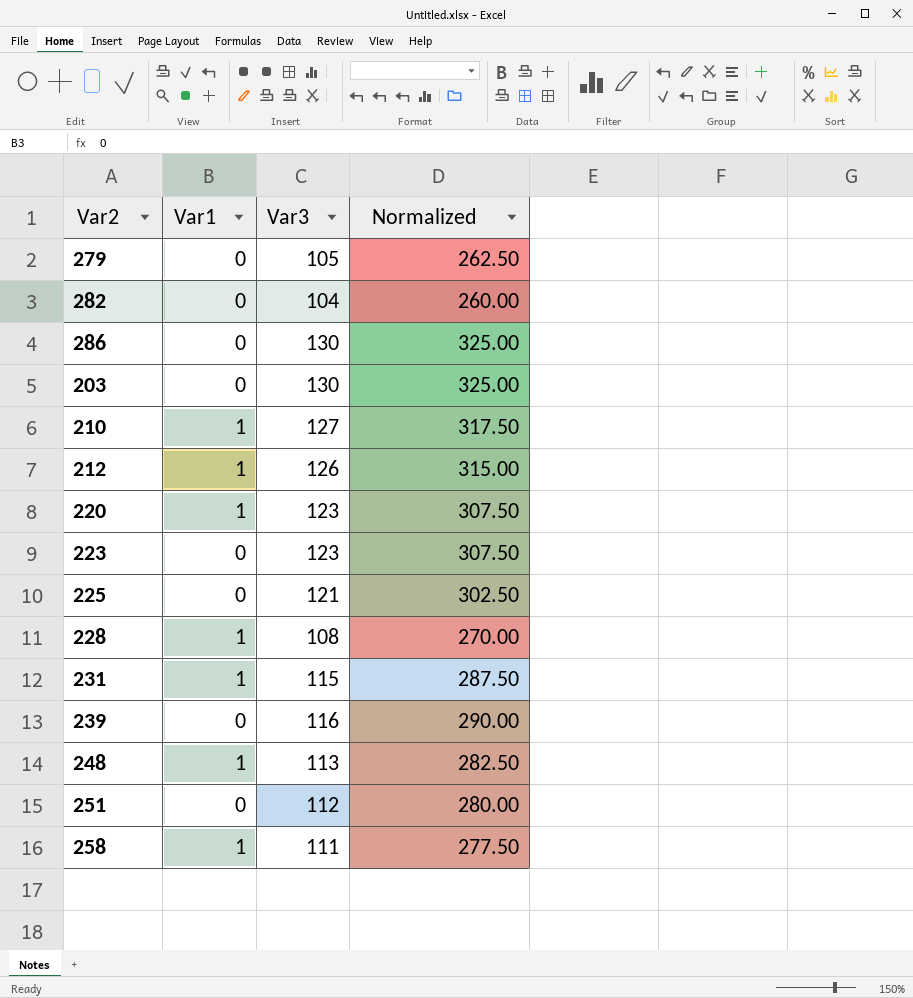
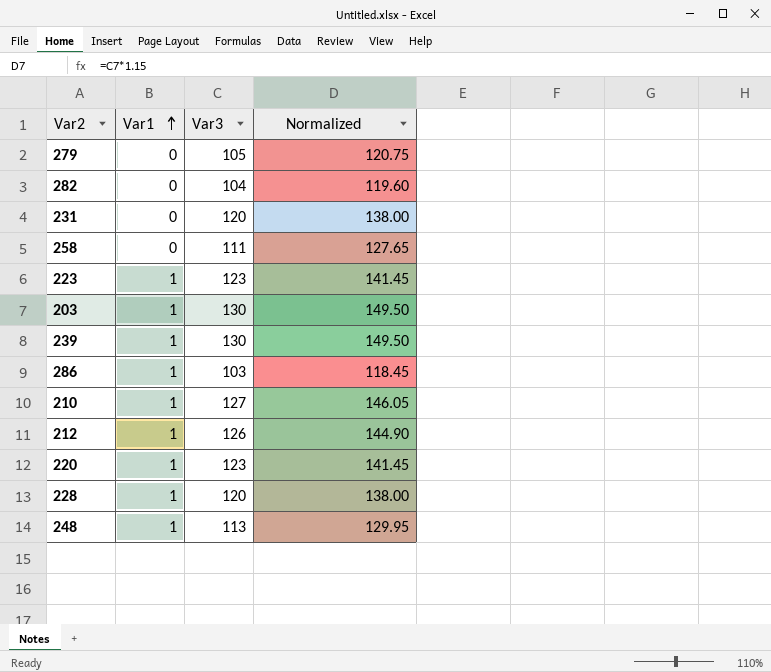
row order: none -> Var1 ascending
column Normalized | formula: [Var3] * 2.5 -> [Var3] * 1.15
row 225: 0 | 121 | 302.50 -> none
row 251: 0 | 112 | 280.00 -> none
231 | Var1: 1 -> 0
231 | Var3: 115 -> 120
258 | Var1: 1 -> 0
223 | Var1: 0 -> 1
203 | Var1: 0 -> 1
239 | Var1: 0 -> 1
239 | Var3: 116 -> 130
286 | Var1: 0 -> 1
286 | Var3: 130 -> 103
228 | Var3: 108 -> 120

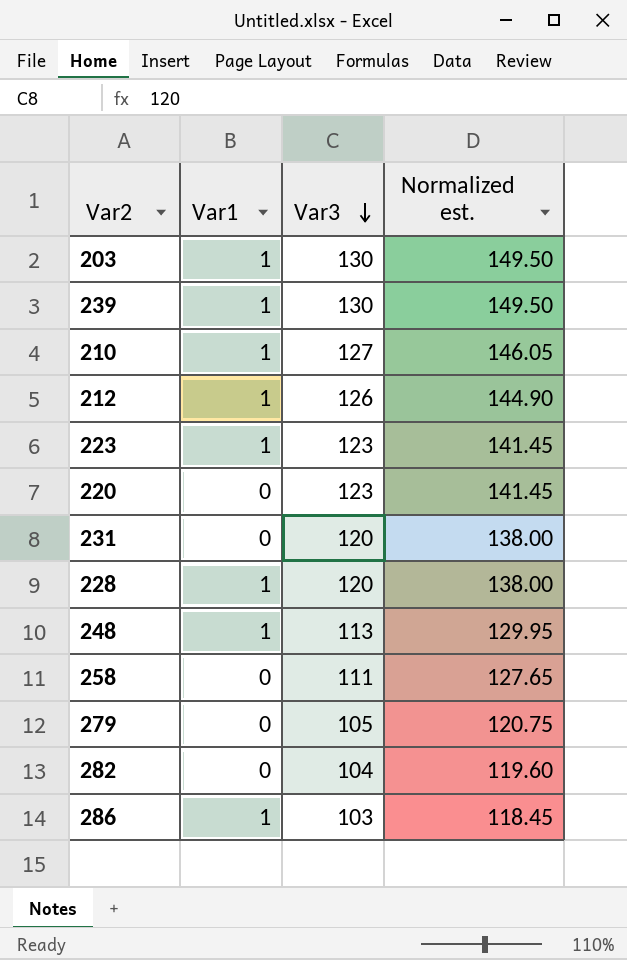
row order: Var1 ascending -> Var3 descending
column name: Normalized -> Normalized est.
220 | Var1: 1 -> 0

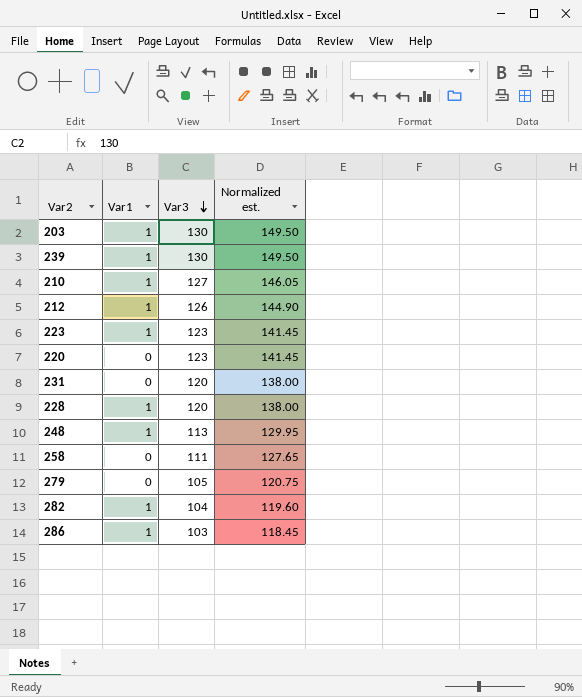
282 | Var1: 0 -> 1

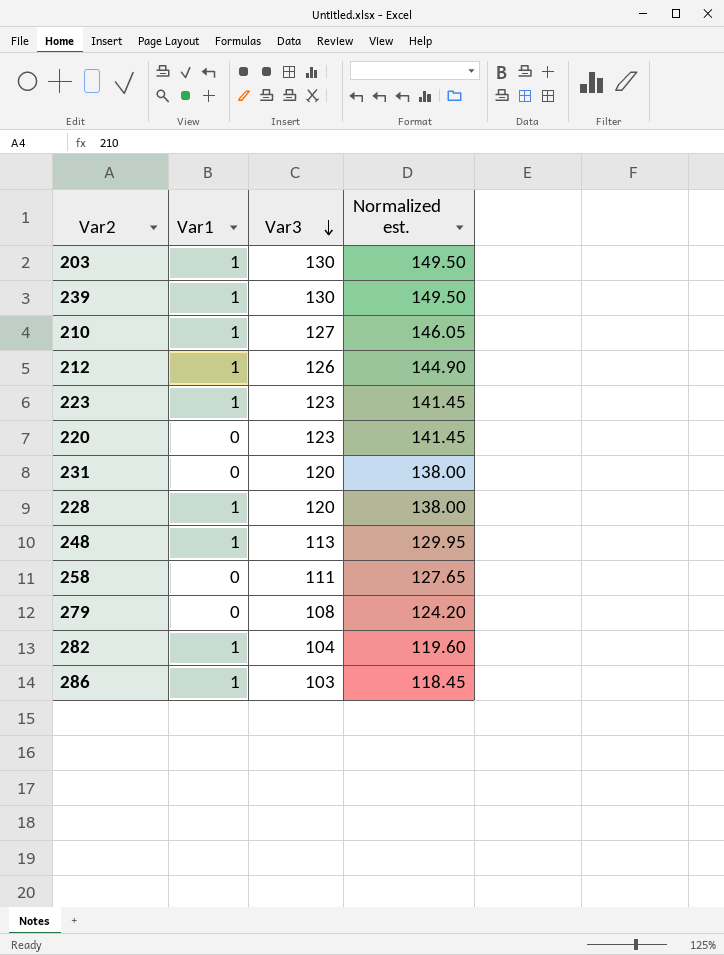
279 | Var3: 105 -> 108
279 | Normalized est.: 120.75 -> 124.20

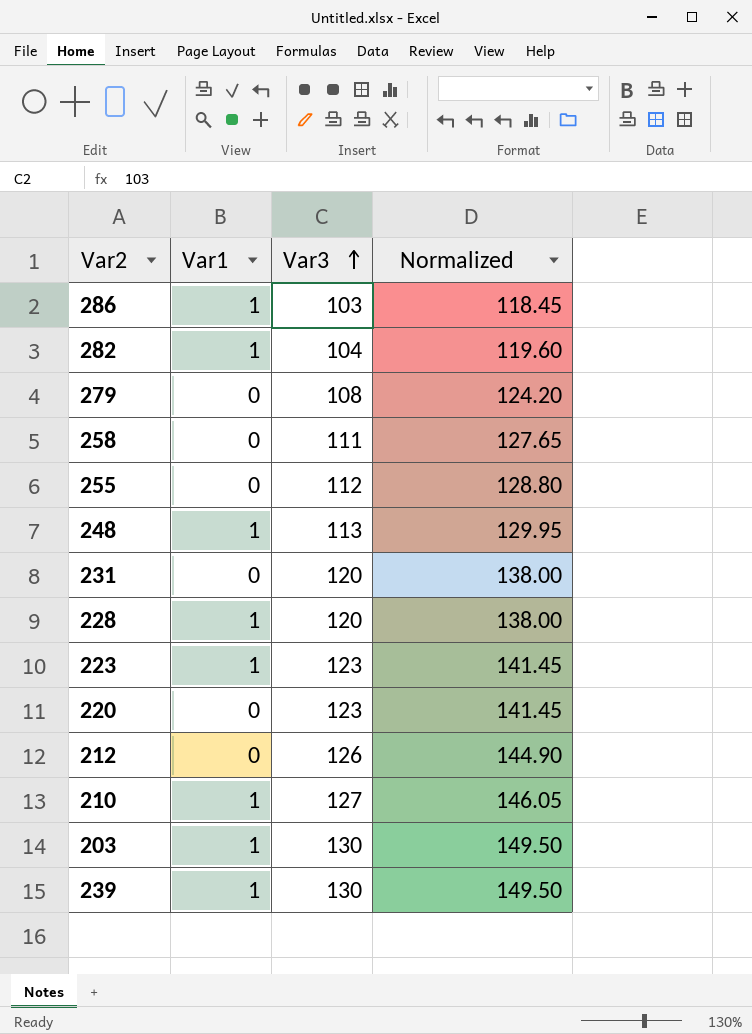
row order: Var3 descending -> Var3 ascending
column name: Normalized est. -> Normalized
row 255: none -> 0 | 112 | 128.80
212 | Var1: 1 -> 0

